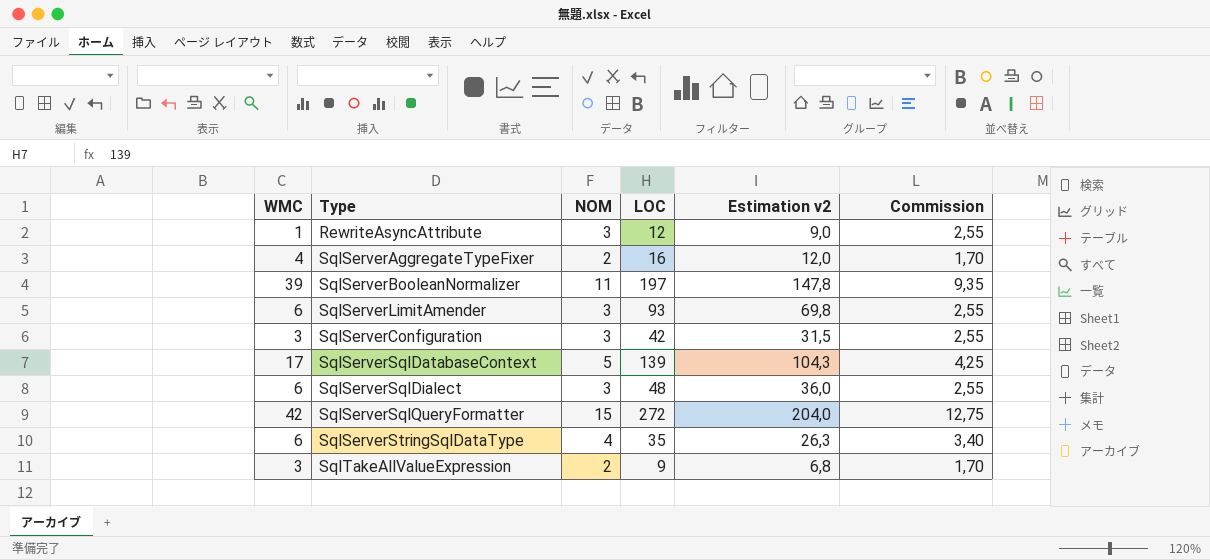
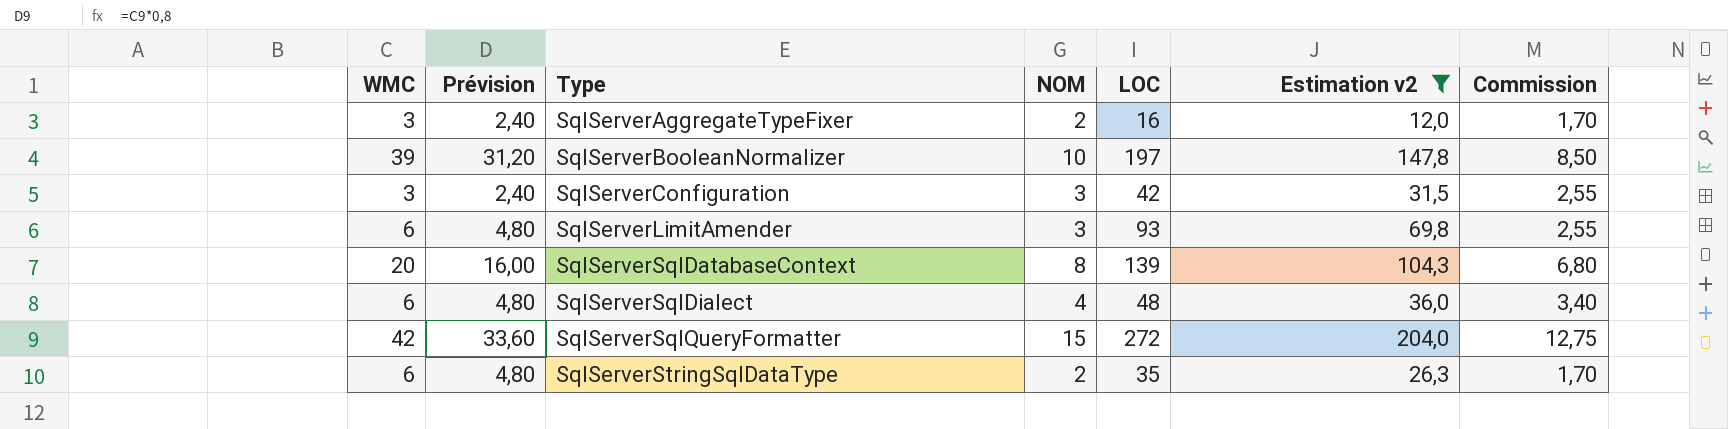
filter: none -> Estimation v2 >= 12,0
row order: none -> Type ascending
column Prévision | formula: none -> [WMC] * 0,8
SqlServerAggregateTypeFixer | WMC: 4 -> 3
SqlServerBooleanNormalizer | NOM: 11 -> 10
SqlServerBooleanNormalizer | Commission: 9,35 -> 8,50
SqlServerSqlDatabaseContext | WMC: 17 -> 20
SqlServerSqlDatabaseContext | NOM: 5 -> 8
SqlServerSqlDatabaseContext | Commission: 4,25 -> 6,80
SqlServerSqlDialect | NOM: 3 -> 4
SqlServerSqlDialect | Commission: 2,55 -> 3,40
SqlServerStringSqlDataType | NOM: 4 -> 2
SqlServerStringSqlDataType | Commission: 3,40 -> 1,70

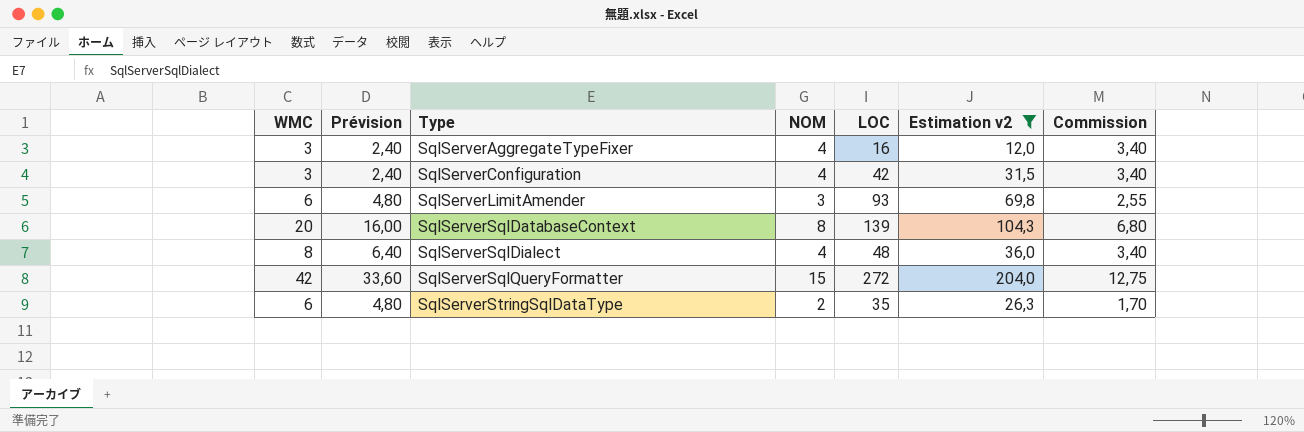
row SqlServerBooleanNormalizer: 39 | 31,20 | 10 | 197 | 147,8 | 8,50 -> none
SqlServerAggregateTypeFixer | NOM: 2 -> 4
SqlServerAggregateTypeFixer | Commission: 1,70 -> 3,40
SqlServerConfiguration | NOM: 3 -> 4
SqlServerConfiguration | Commission: 2,55 -> 3,40
SqlServerSqlDialect | WMC: 6 -> 8
SqlServerSqlDialect | Prévision: 4,80 -> 6,40

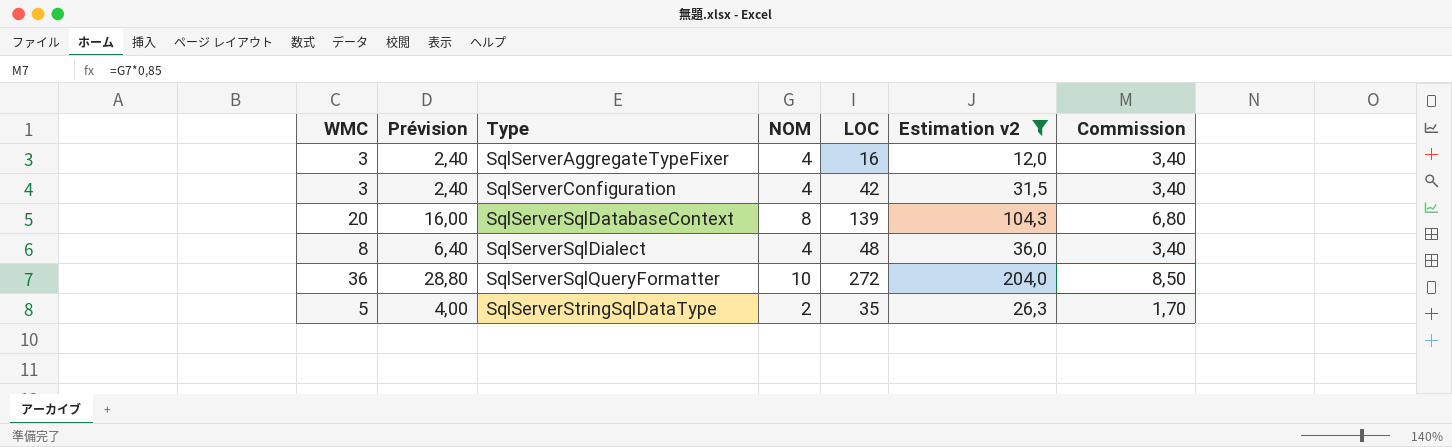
row SqlServerLimitAmender: 6 | 4,80 | 3 | 93 | 69,8 | 2,55 -> none
SqlServerSqlQueryFormatter | WMC: 42 -> 36
SqlServerSqlQueryFormatter | Prévision: 33,60 -> 28,80
SqlServerSqlQueryFormatter | NOM: 15 -> 10
SqlServerSqlQueryFormatter | Commission: 12,75 -> 8,50
SqlServerStringSqlDataType | WMC: 6 -> 5
SqlServerStringSqlDataType | Prévision: 4,80 -> 4,00

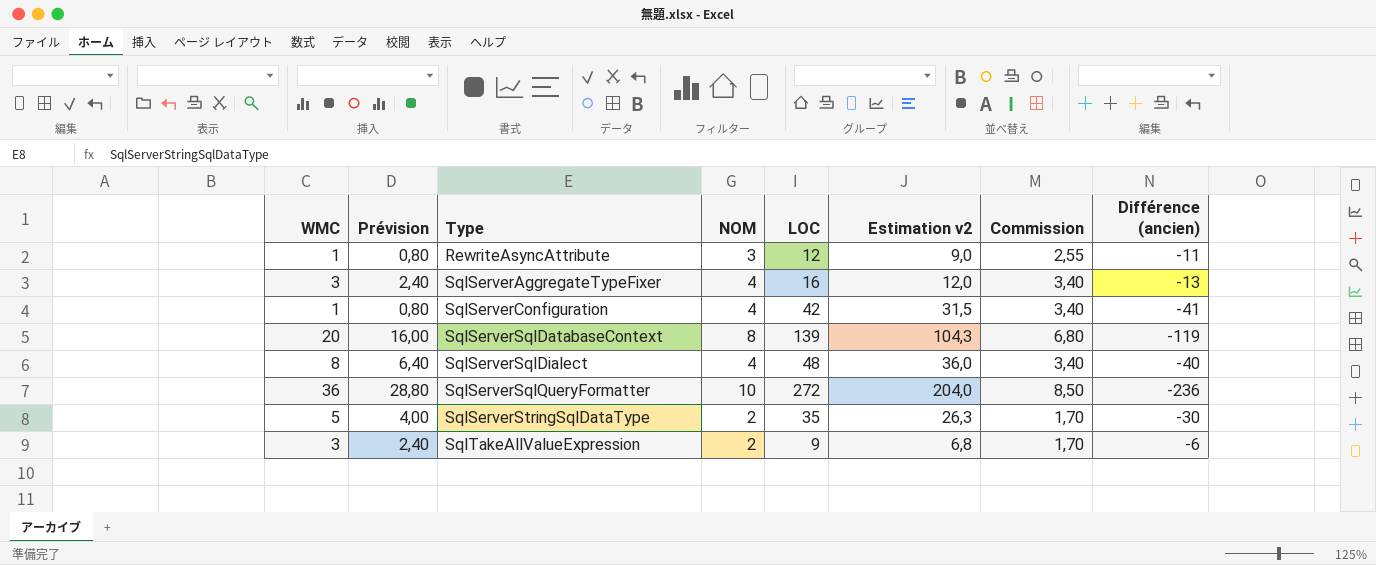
filter: Estimation v2 >= 12,0 -> none
column Différence (ancien) | formula: none -> [WMC] - [LOC]
SqlServerConfiguration | WMC: 3 -> 1
SqlServerConfiguration | Prévision: 2,40 -> 0,80

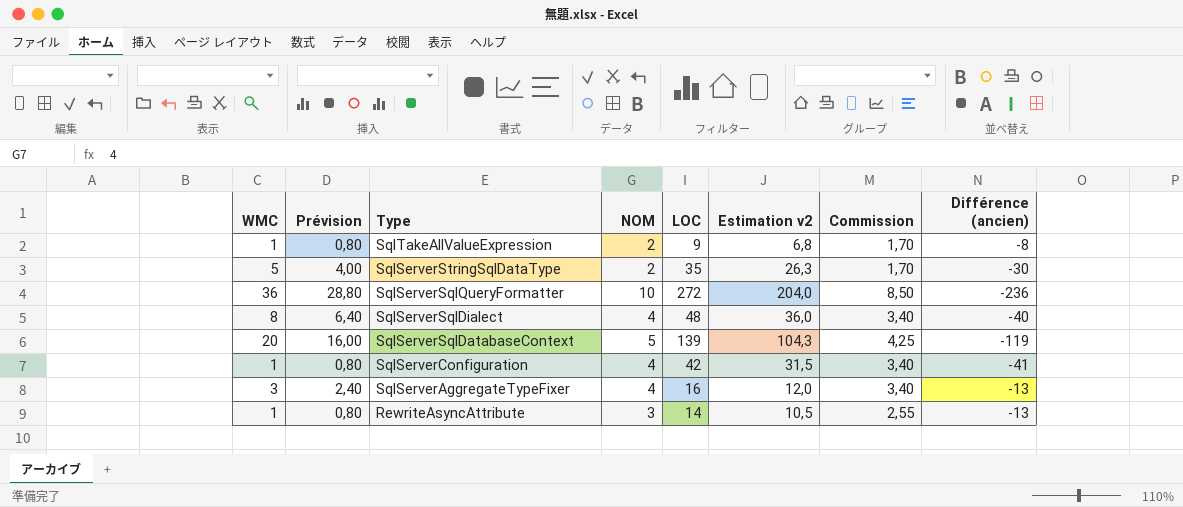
row order: Type ascending -> Type descending
SqlTakeAllValueExpression | WMC: 3 -> 1
SqlTakeAllValueExpression | Prévision: 2,40 -> 0,80
SqlTakeAllValueExpression | Différence (ancien): -6 -> -8
SqlServerSqlDatabaseContext | NOM: 8 -> 5
SqlServerSqlDatabaseContext | Commission: 6,80 -> 4,25
RewriteAsyncAttribute | LOC: 12 -> 14
RewriteAsyncAttribute | Estimation v2: 9,0 -> 10,5
RewriteAsyncAttribute | Différence (ancien): -11 -> -13

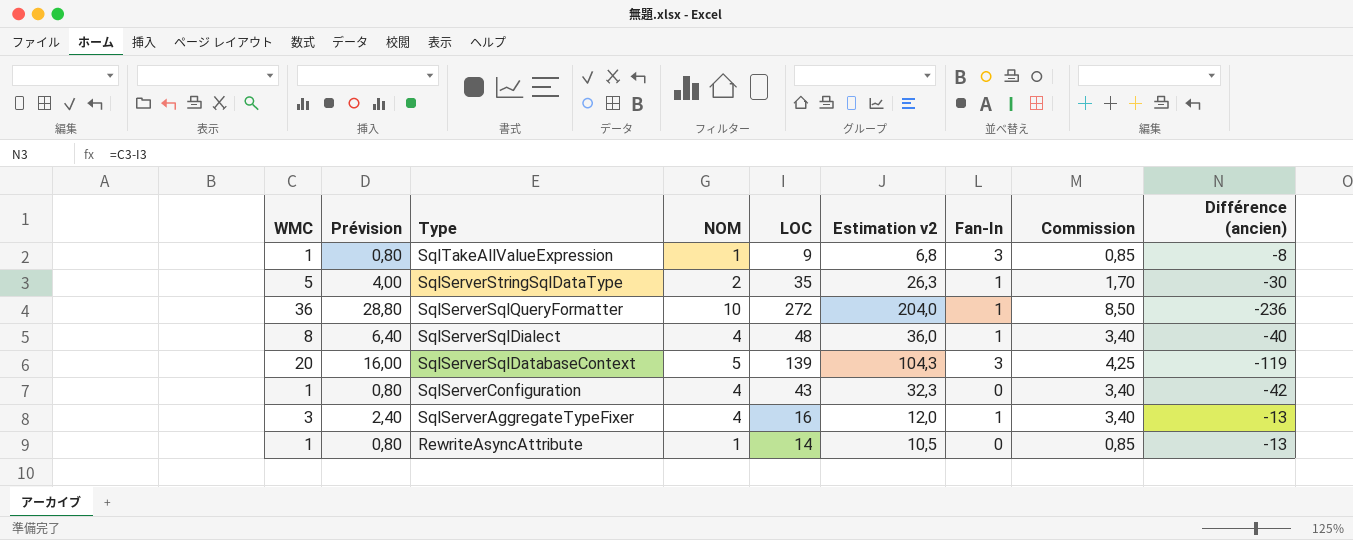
column Fan-In | position: none -> 7
SqlTakeAllValueExpression | NOM: 2 -> 1
SqlTakeAllValueExpression | Commission: 1,70 -> 0,85
SqlServerConfiguration | LOC: 42 -> 43
SqlServerConfiguration | Estimation v2: 31,5 -> 32,3
SqlServerConfiguration | Différence (ancien): -41 -> -42
RewriteAsyncAttribute | NOM: 3 -> 1
RewriteAsyncAttribute | Commission: 2,55 -> 0,85

